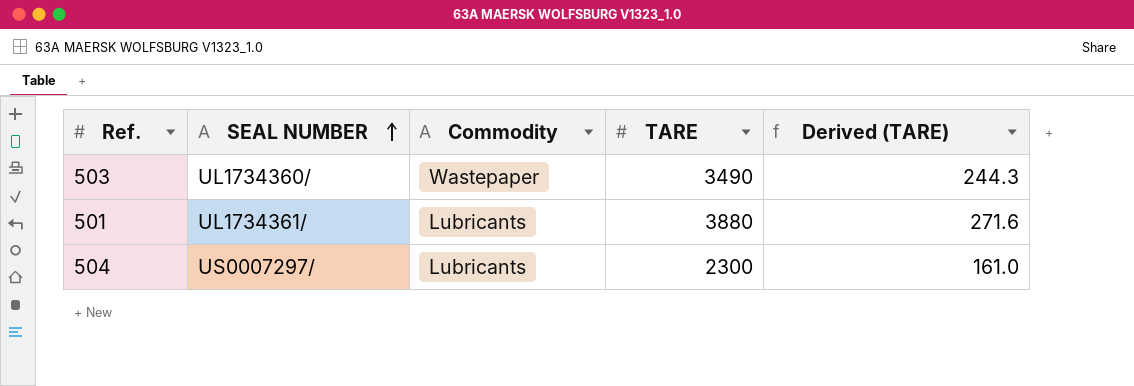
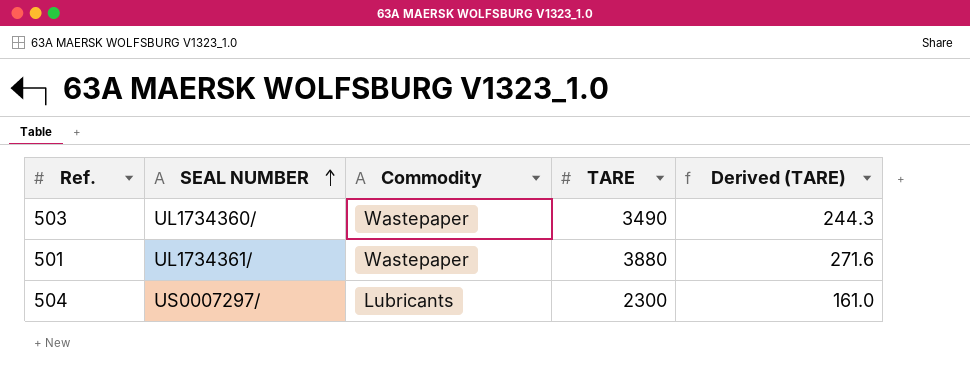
501 | Commodity: Lubricants -> Wastepaper

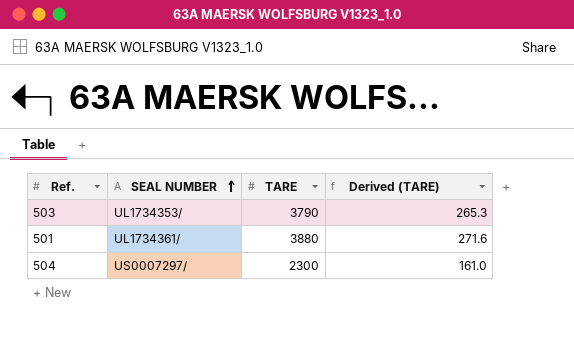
column Commodity | position: 3 -> none
503 | SEAL NUMBER: UL1734360/ -> UL1734353/
503 | TARE: 3490 -> 3790
503 | Derived (TARE): 244.3 -> 265.3

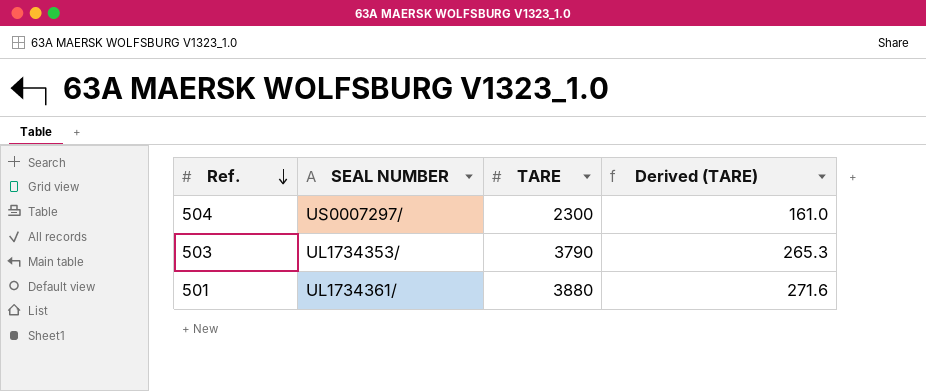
row order: SEAL NUMBER ascending -> Ref. descending

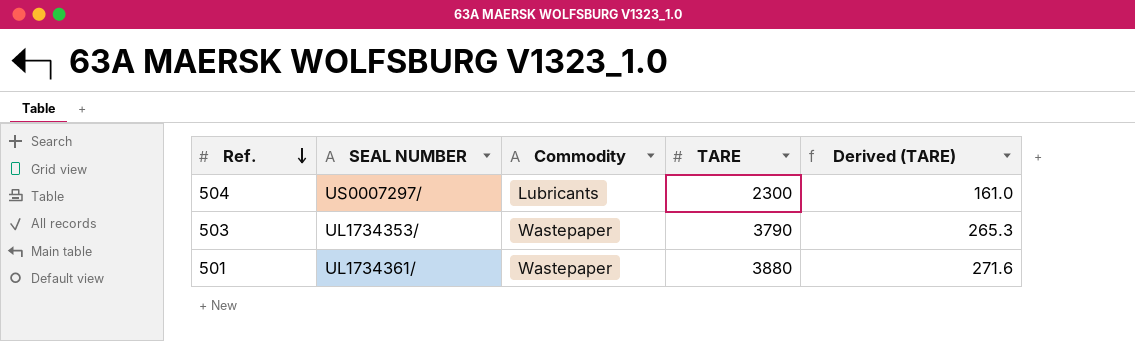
column Commodity | position: none -> 3

